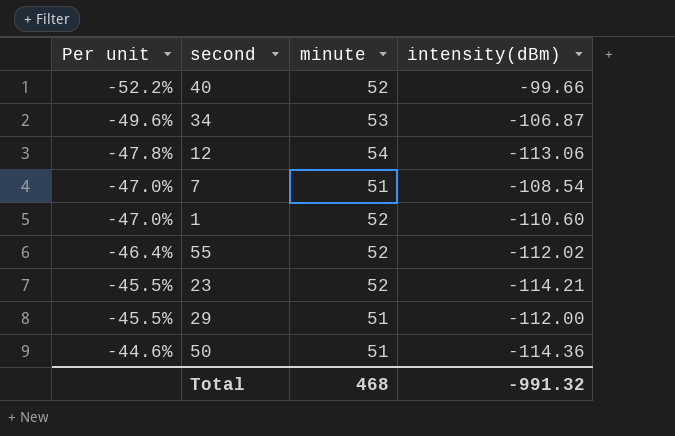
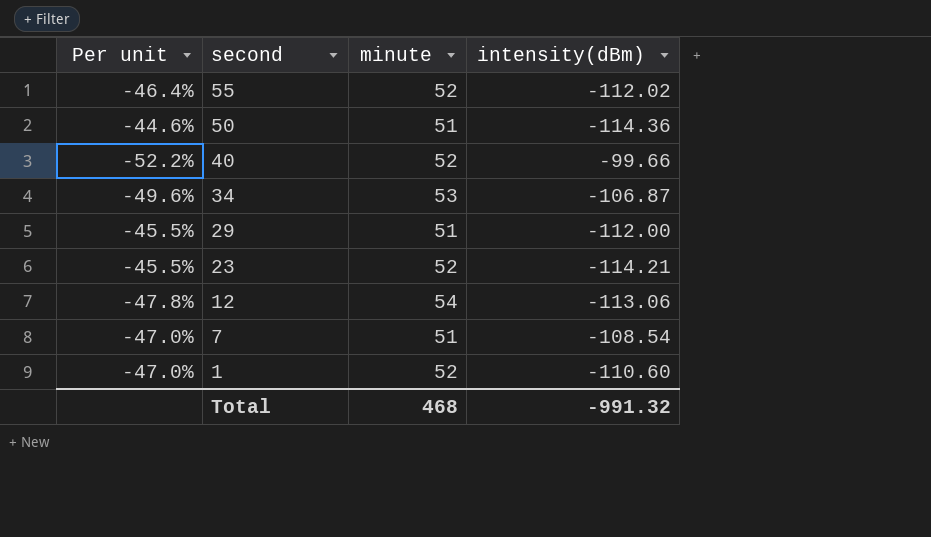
row order: Per unit ascending -> second descending

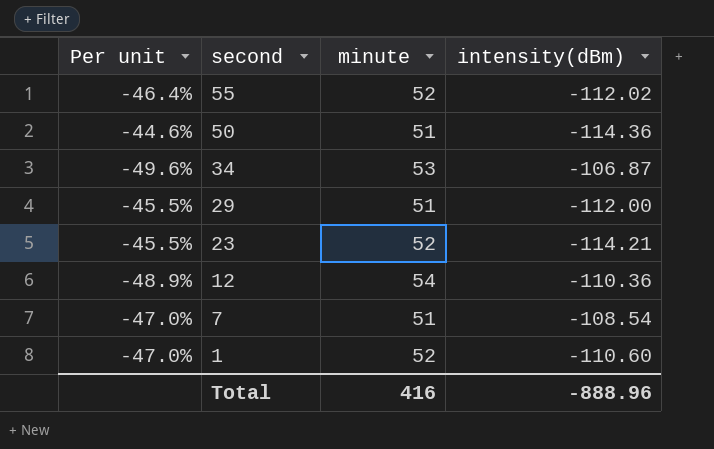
row 40: -52.2% | 52 | -99.66 -> none
12 | Per unit: -47.8% -> -48.9%
12 | intensity(dBm): -113.06 -> -110.36
Total | minute: 468 -> 416
Total | intensity(dBm): -991.32 -> -888.96

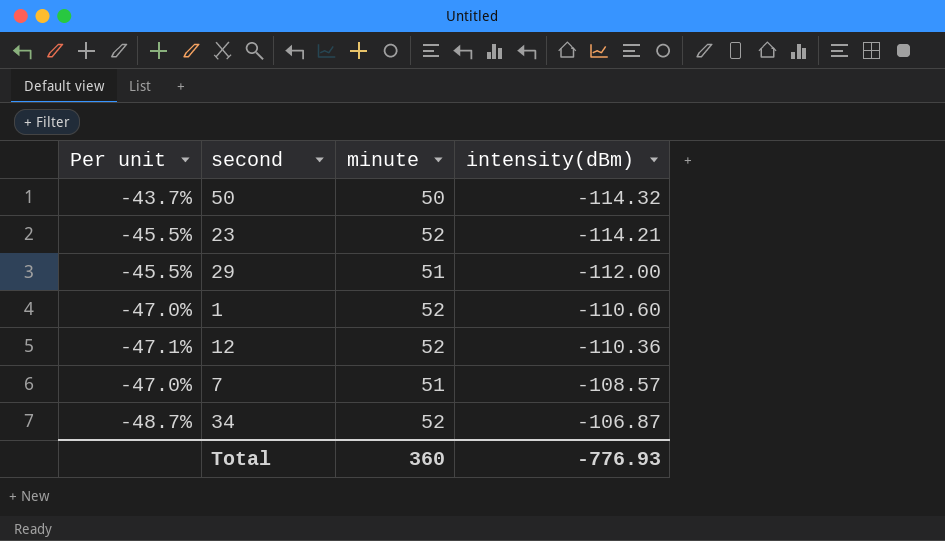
row order: second descending -> intensity(dBm) ascending
row 55: -46.4% | 52 | -112.02 -> none
50 | Per unit: -44.6% -> -43.7%
50 | minute: 51 -> 50
50 | intensity(dBm): -114.36 -> -114.32
12 | Per unit: -48.9% -> -47.1%
12 | minute: 54 -> 52
7 | intensity(dBm): -108.54 -> -108.57
34 | Per unit: -49.6% -> -48.7%
34 | minute: 53 -> 52
Total | minute: 416 -> 360
Total | intensity(dBm): -888.96 -> -776.93

